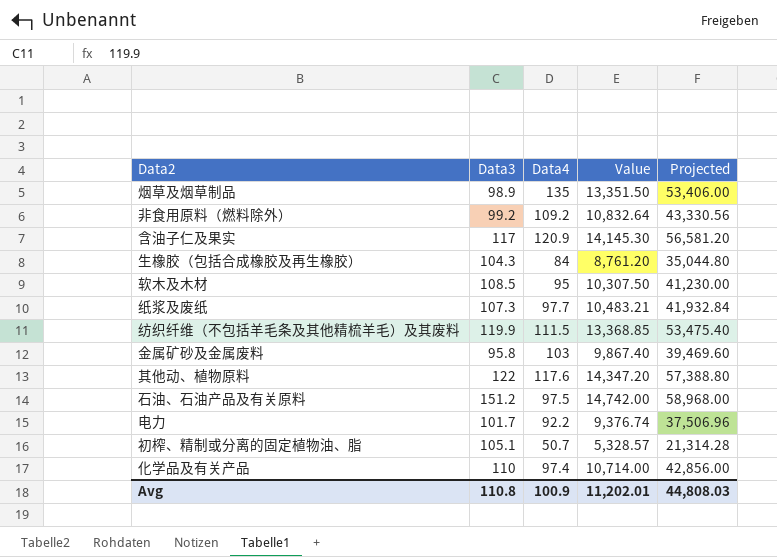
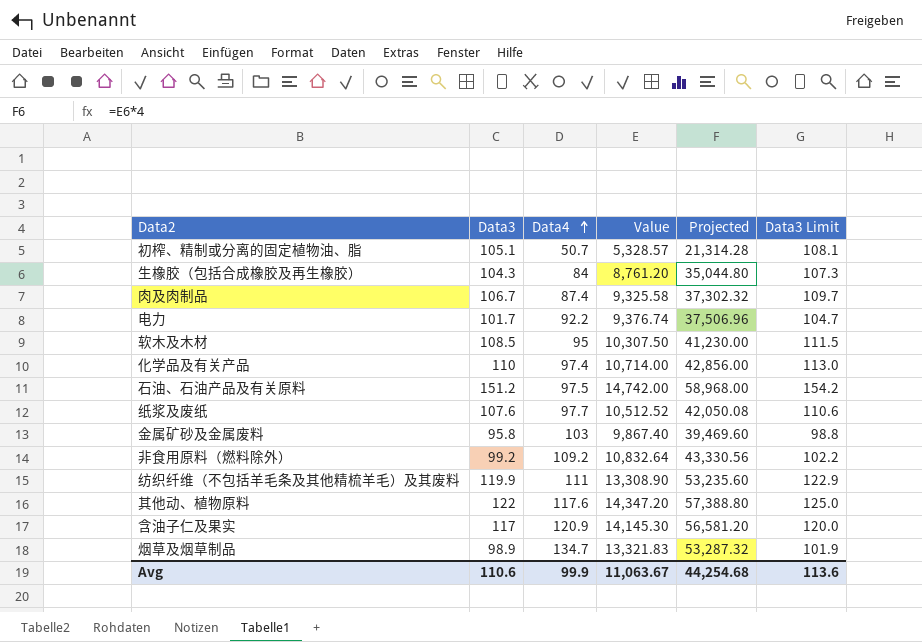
row order: none -> Data4 ascending
column Data3 Limit | formula: none -> [Data3] + 3
row 肉及肉制品: none -> 106.7 | 87.4 | 9,325.58 | 37,302.32 | 109.7
纸浆及废纸 | Data3: 107.3 -> 107.6
纸浆及废纸 | Value: 10,483.21 -> 10,512.52
纸浆及废纸 | Projected: 41,932.84 -> 42,050.08
纺织纤维（不包括羊毛条及其他精梳羊毛）及其废料 | Data4: 111.5 -> 111
纺织纤维（不包括羊毛条及其他精梳羊毛）及其废料 | Value: 13,368.85 -> 13,308.90
纺织纤维（不包括羊毛条及其他精梳羊毛）及其废料 | Projected: 53,475.40 -> 53,235.60
烟草及烟草制品 | Data4: 135 -> 134.7
烟草及烟草制品 | Value: 13,351.50 -> 13,321.83
烟草及烟草制品 | Projected: 53,406.00 -> 53,287.32
Avg | Data3: 110.8 -> 110.6
Avg | Data4: 100.9 -> 99.9
Avg | Value: 11,202.01 -> 11,063.67
Avg | Projected: 44,808.03 -> 44,254.68

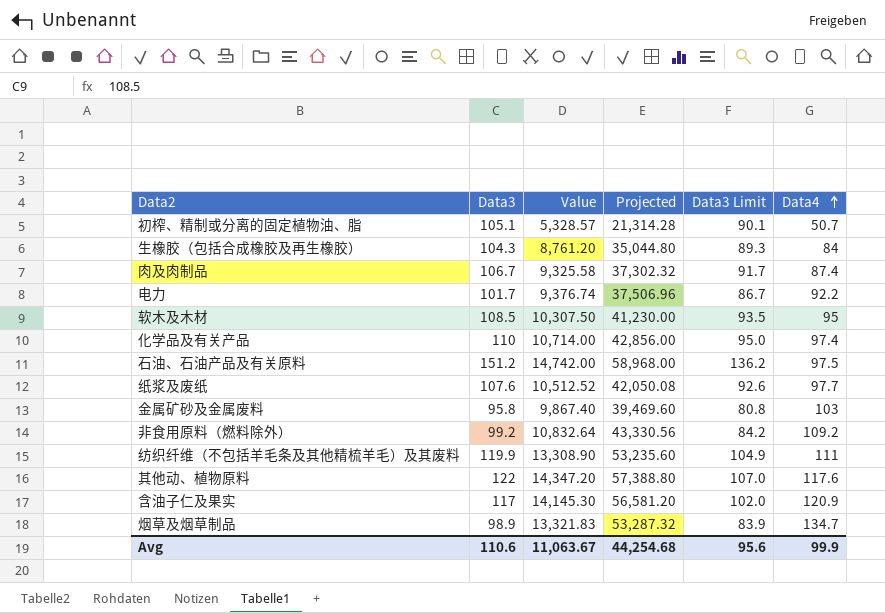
column Data3 Limit | formula: [Data3] + 3 -> [Data3] - 15
column Data4 | position: 3 -> 6
Avg | Data3 Limit: 113.6 -> 95.6

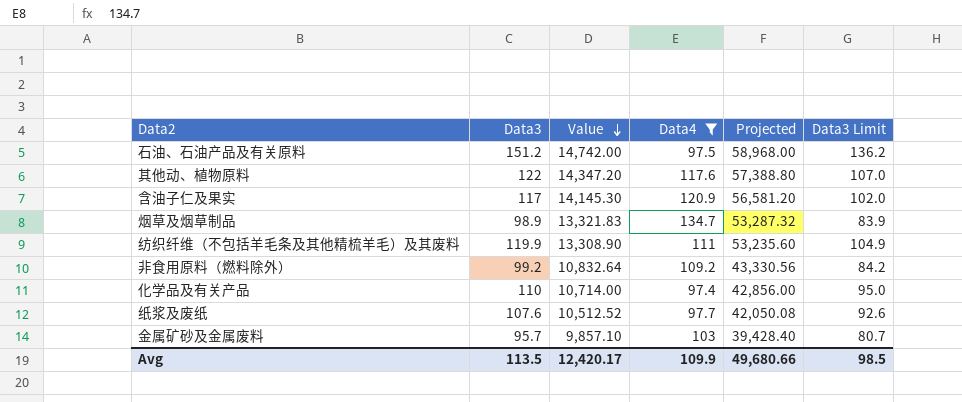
filter: none -> Data4 >= 97.4
row order: Data4 ascending -> Value descending
column Data4 | position: 6 -> 4
金属矿砂及金属废料 | Data3: 95.8 -> 95.7
金属矿砂及金属废料 | Value: 9,867.40 -> 9,857.10
金属矿砂及金属废料 | Projected: 39,469.60 -> 39,428.40
金属矿砂及金属废料 | Data3 Limit: 80.8 -> 80.7
Avg | Data3: 110.6 -> 113.5
Avg | Value: 11,063.67 -> 12,420.17
Avg | Data4: 99.9 -> 109.9
Avg | Projected: 44,254.68 -> 49,680.66
Avg | Data3 Limit: 95.6 -> 98.5

